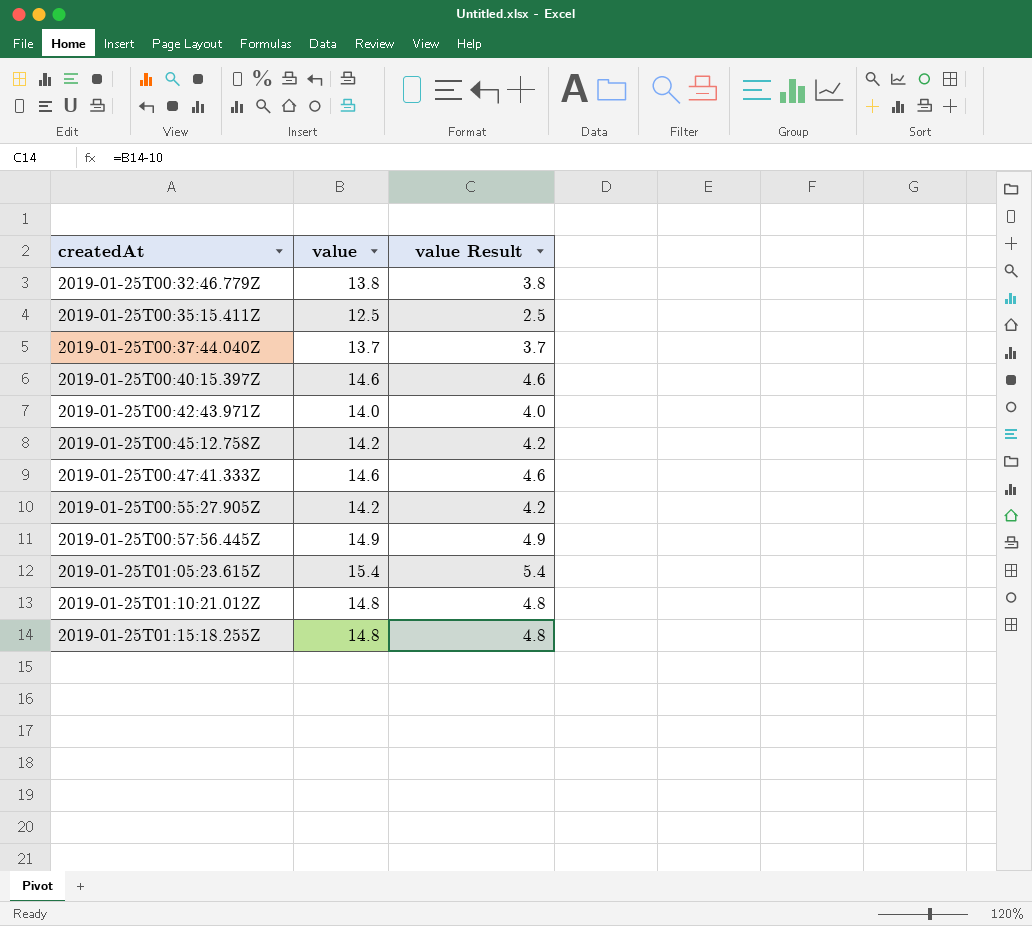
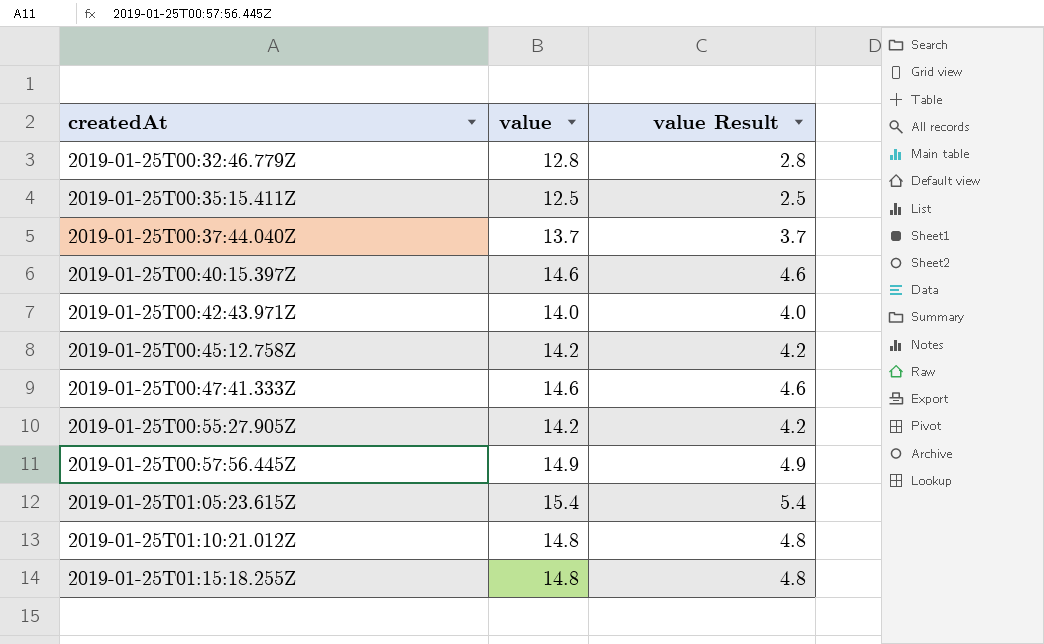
2019-01-25T00:32:46.779Z | value: 13.8 -> 12.8
2019-01-25T00:32:46.779Z | value Result: 3.8 -> 2.8

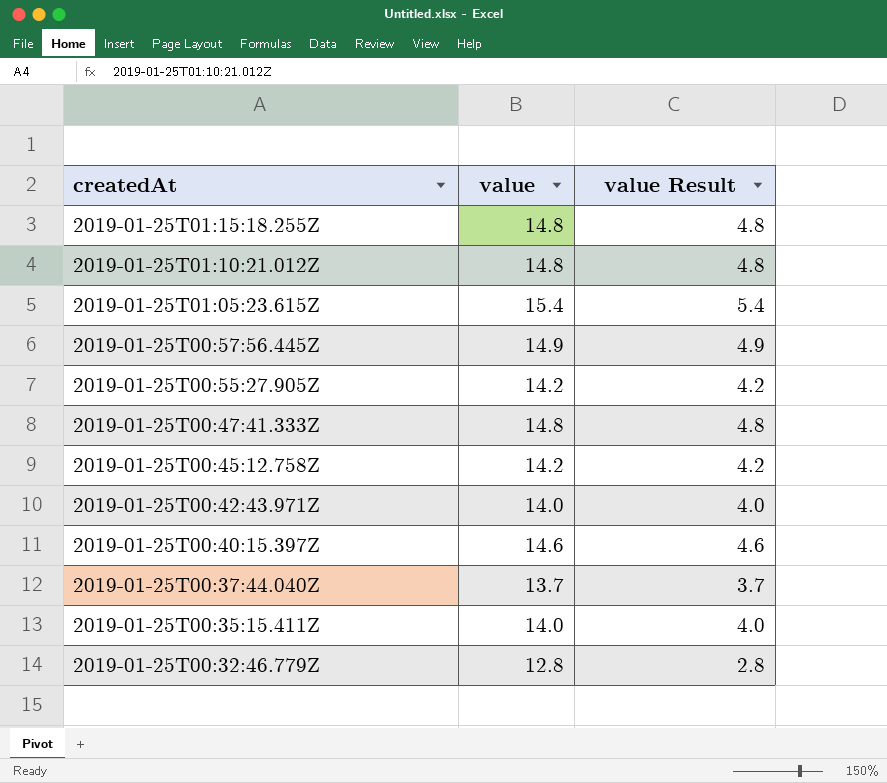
row order: createdAt ascending -> createdAt descending
2019-01-25T00:47:41.333Z | value: 14.6 -> 14.8
2019-01-25T00:47:41.333Z | value Result: 4.6 -> 4.8
2019-01-25T00:35:15.411Z | value: 12.5 -> 14.0
2019-01-25T00:35:15.411Z | value Result: 2.5 -> 4.0

